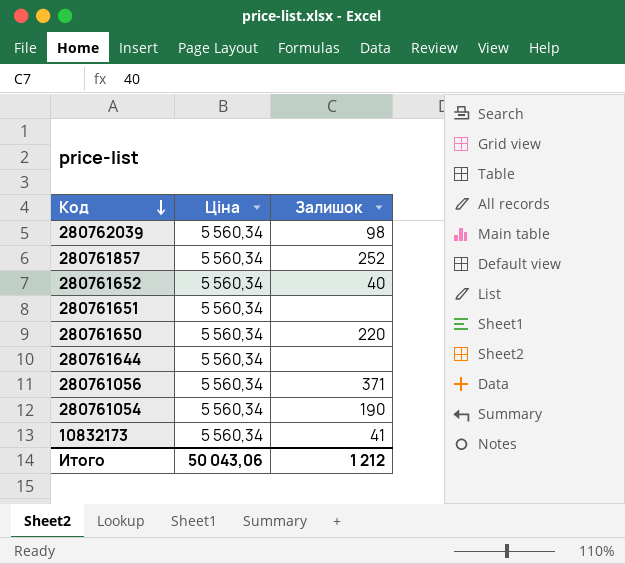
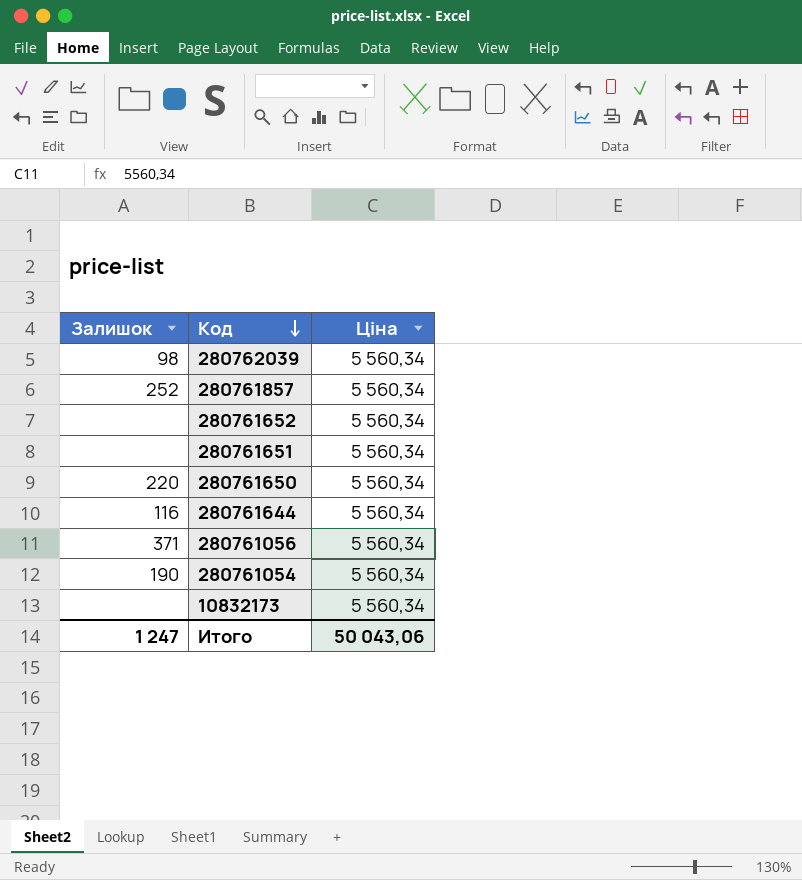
column Залишок | position: 3 -> 1
280761652 | Залишок: 40 -> none
280761644 | Залишок: none -> 116
10832173 | Залишок: 41 -> none
Итого | Залишок: 1 212 -> 1 247

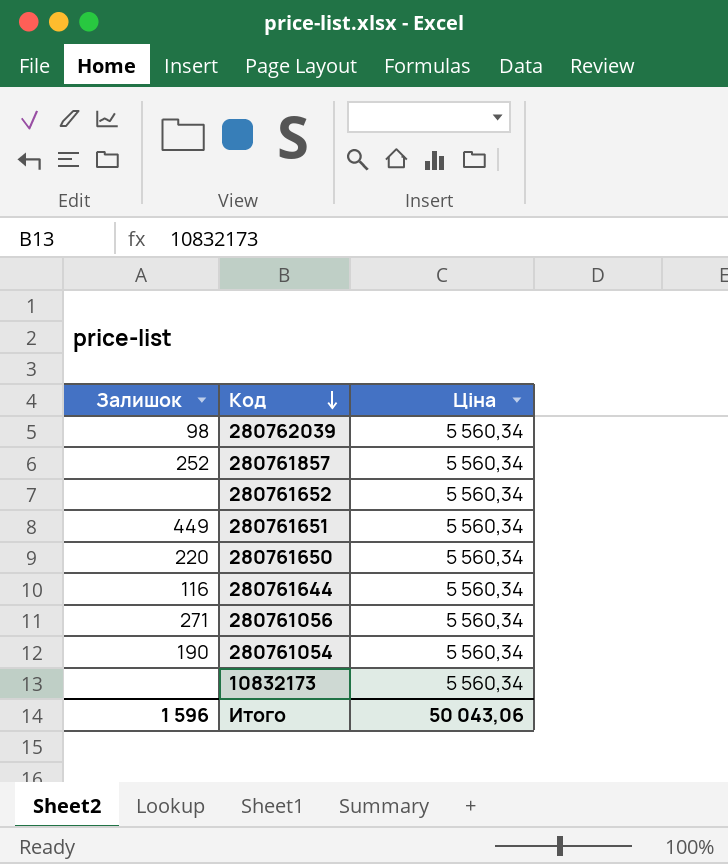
280761651 | Залишок: none -> 449
280761056 | Залишок: 371 -> 271
Итого | Залишок: 1 247 -> 1 596

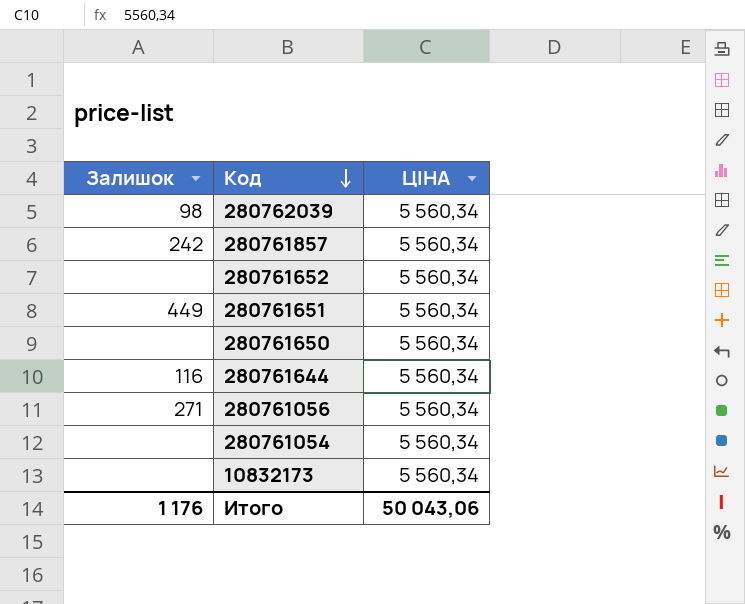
column name: Ціна -> ЦІНА
280761857 | Залишок: 252 -> 242
280761650 | Залишок: 220 -> none
280761054 | Залишок: 190 -> none
Итого | Залишок: 1 596 -> 1 176

